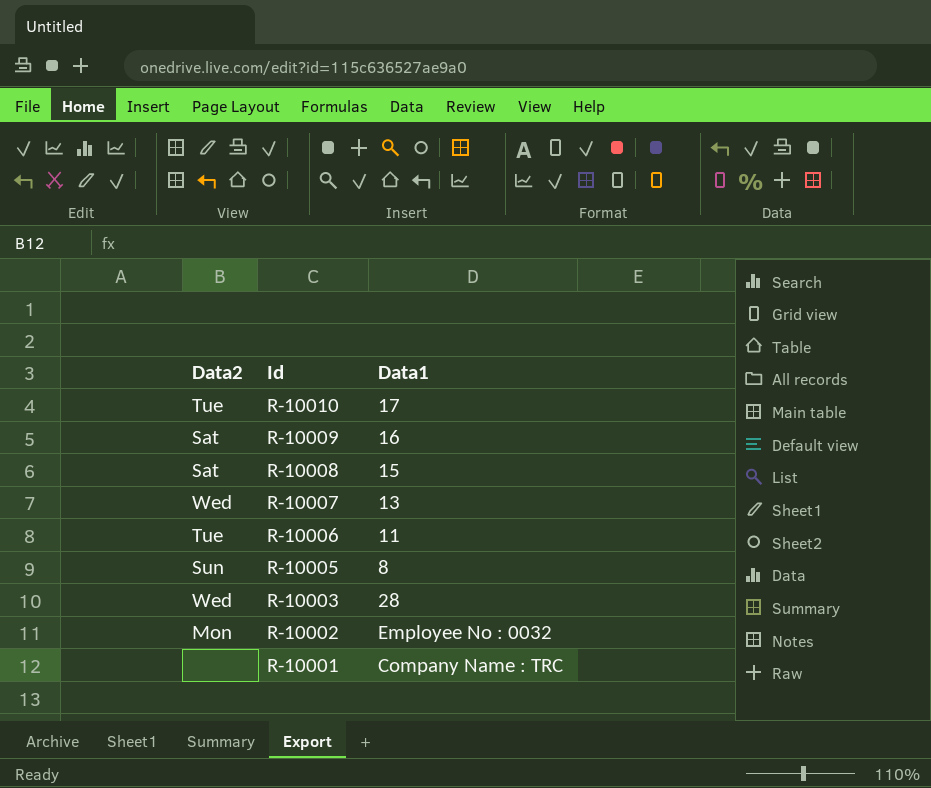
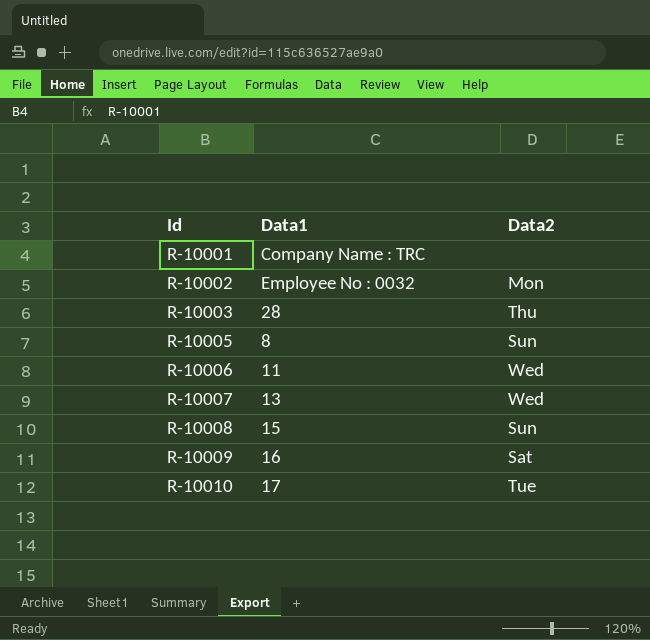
row order: Id descending -> Id ascending
column Data2 | position: 1 -> 3
R-10003 | Data2: Wed -> Thu
R-10006 | Data2: Tue -> Wed
R-10008 | Data2: Sat -> Sun

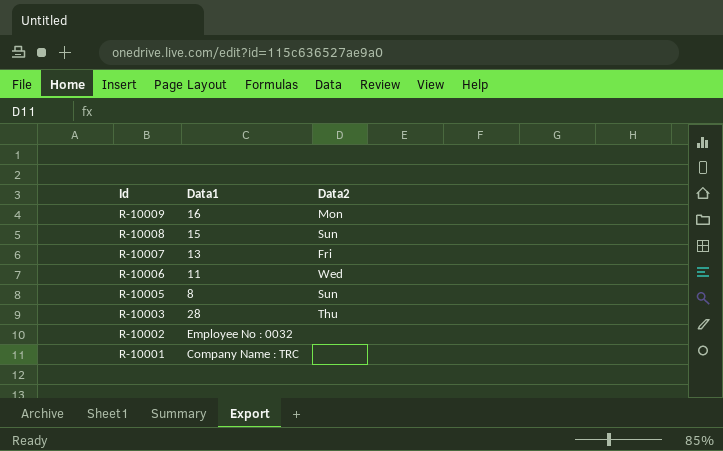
row order: Id ascending -> Id descending
row R-10010: 17 | Tue -> none
R-10009 | Data2: Sat -> Mon
R-10007 | Data2: Wed -> Fri
R-10002 | Data2: Mon -> none

